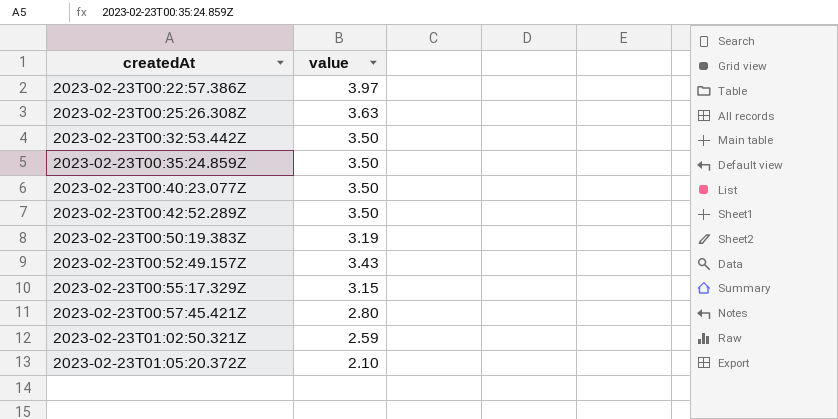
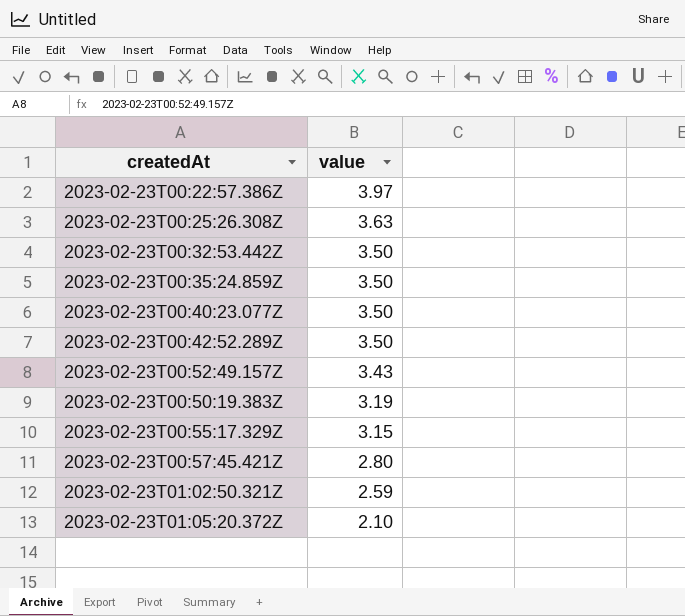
row order: createdAt ascending -> value descending

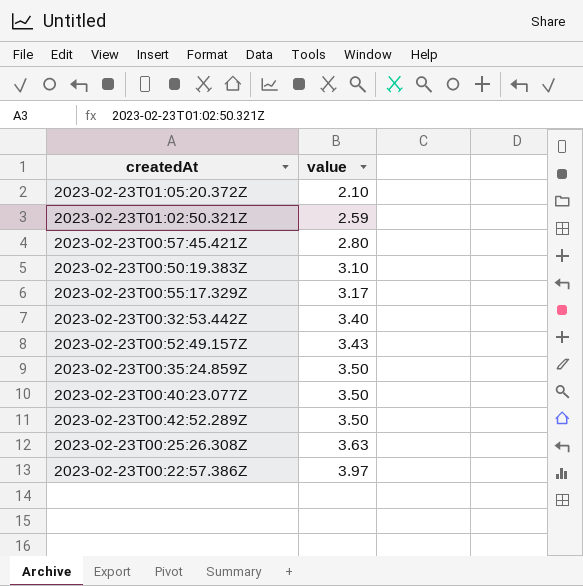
row order: value descending -> value ascending
2023-02-23T00:50:19.383Z | value: 3.19 -> 3.10
2023-02-23T00:55:17.329Z | value: 3.15 -> 3.17
2023-02-23T00:32:53.442Z | value: 3.50 -> 3.40

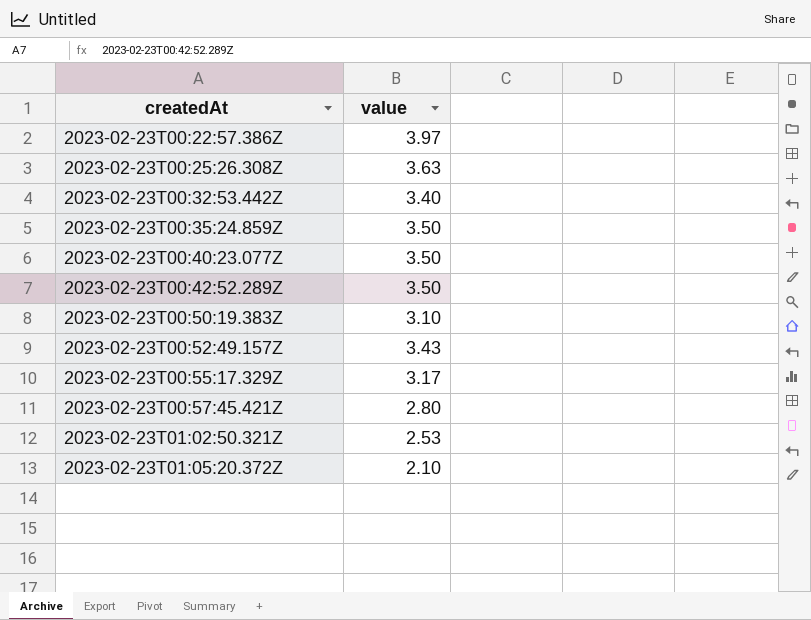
row order: value ascending -> createdAt ascending
2023-02-23T01:02:50.321Z | value: 2.59 -> 2.53

